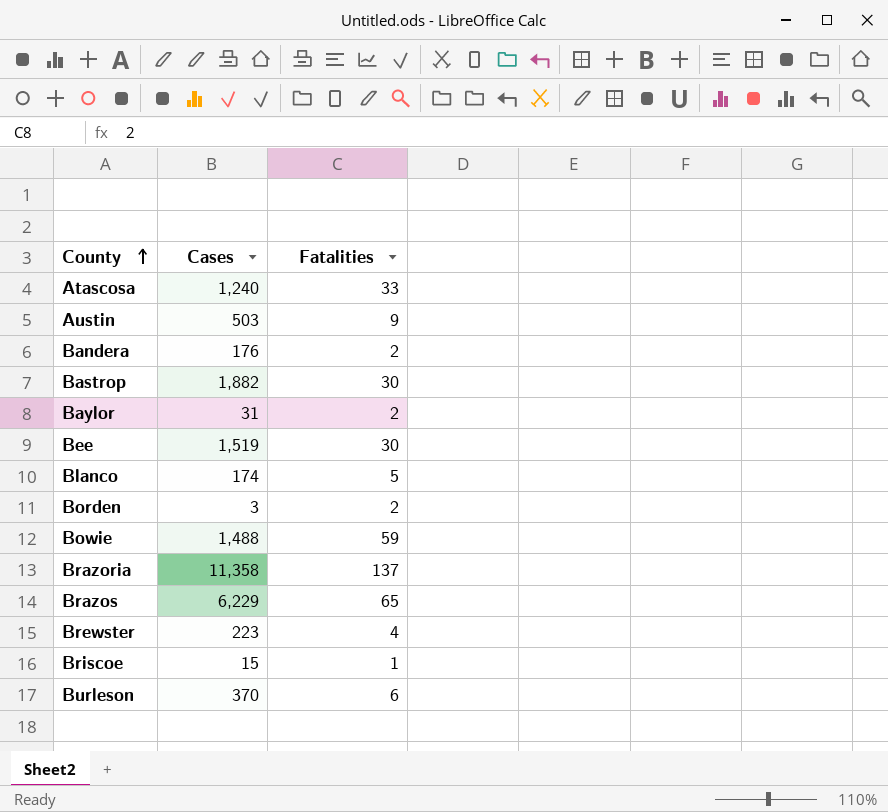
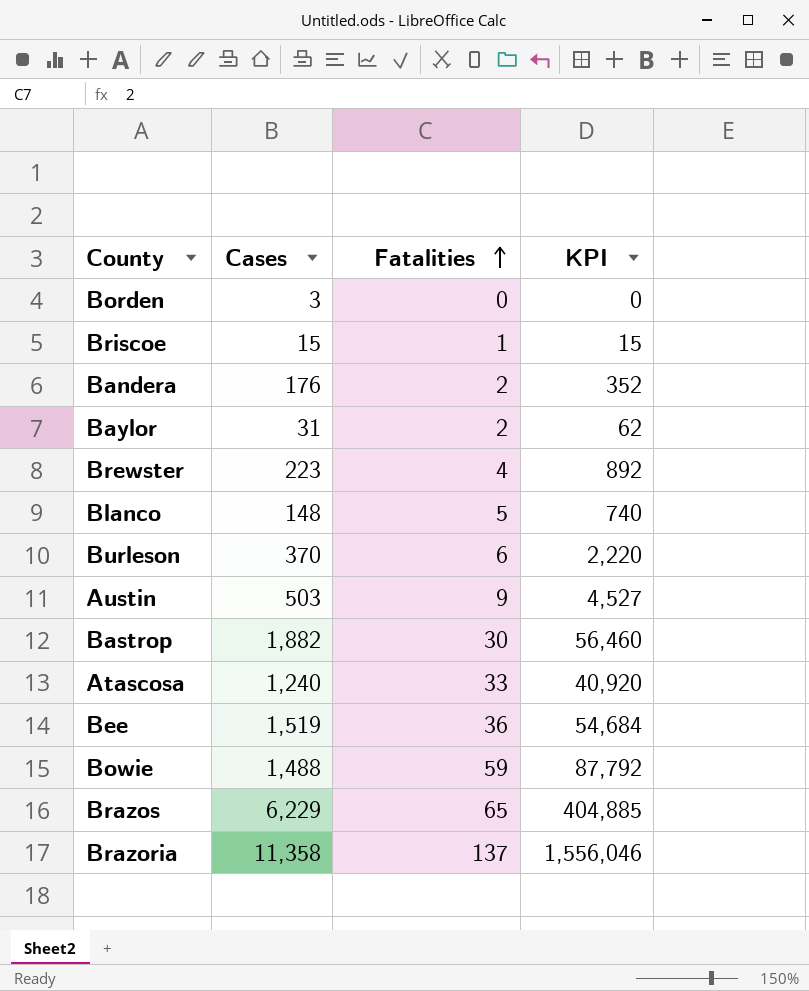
row order: County ascending -> Fatalities ascending
column KPI | formula: none -> [Cases] * [Fatalities]
Borden | Fatalities: 2 -> 0
Blanco | Cases: 174 -> 148
Bee | Fatalities: 30 -> 36

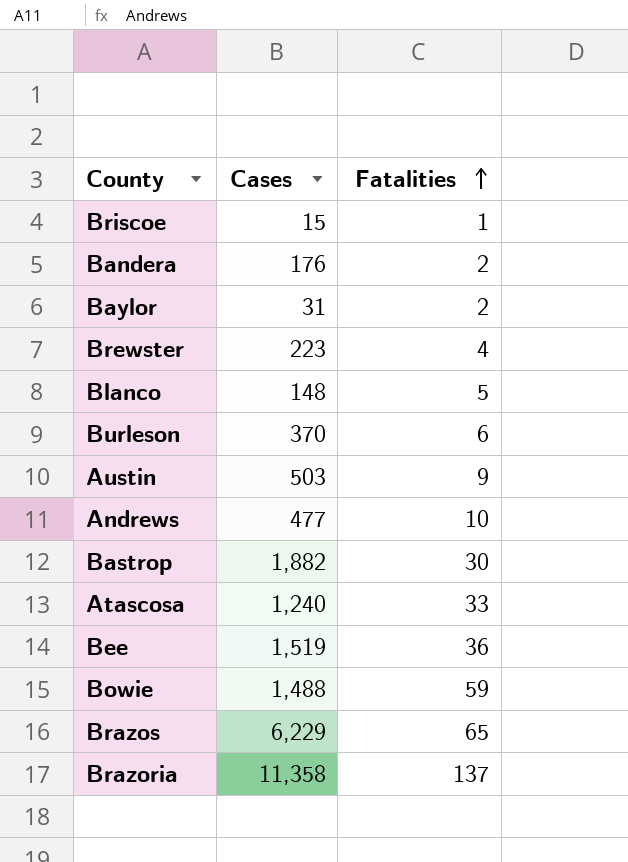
column KPI | formula: [Cases] * [Fatalities] -> none
row Borden: 3 | 0 | 0 -> none
row Andrews: none -> 477 | 10

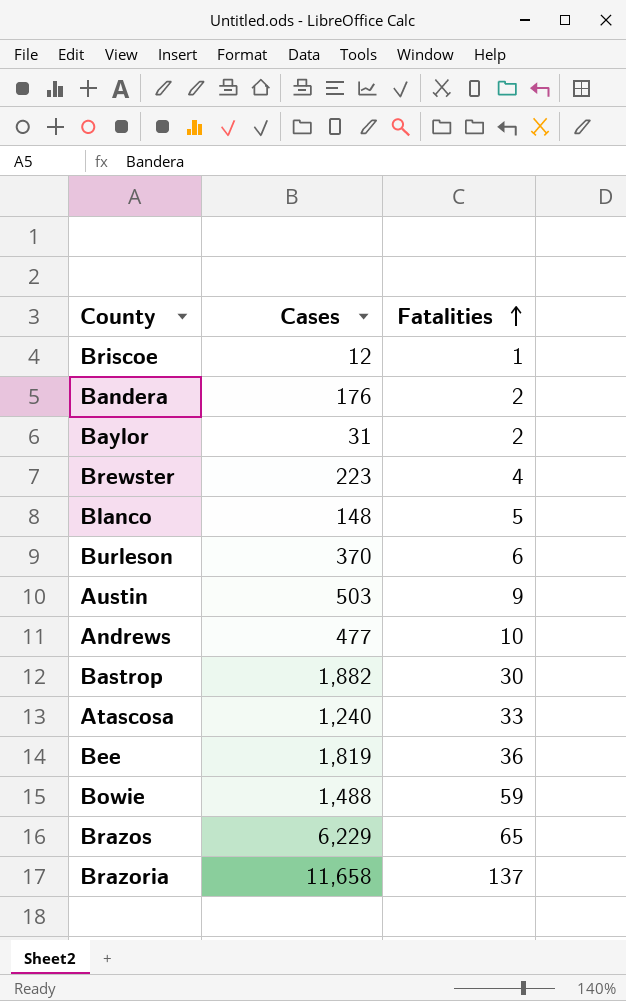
Briscoe | Cases: 15 -> 12
Bee | Cases: 1,519 -> 1,819
Brazoria | Cases: 11,358 -> 11,658

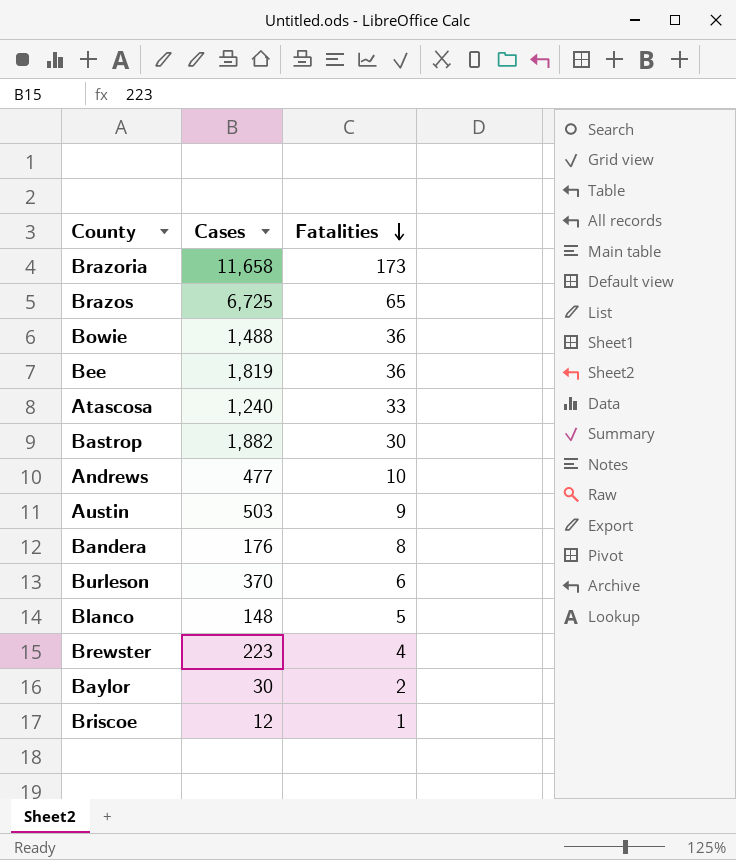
row order: Fatalities ascending -> Fatalities descending
Brazoria | Fatalities: 137 -> 173
Brazos | Cases: 6,229 -> 6,725
Bowie | Fatalities: 59 -> 36
Bandera | Fatalities: 2 -> 8
Baylor | Cases: 31 -> 30

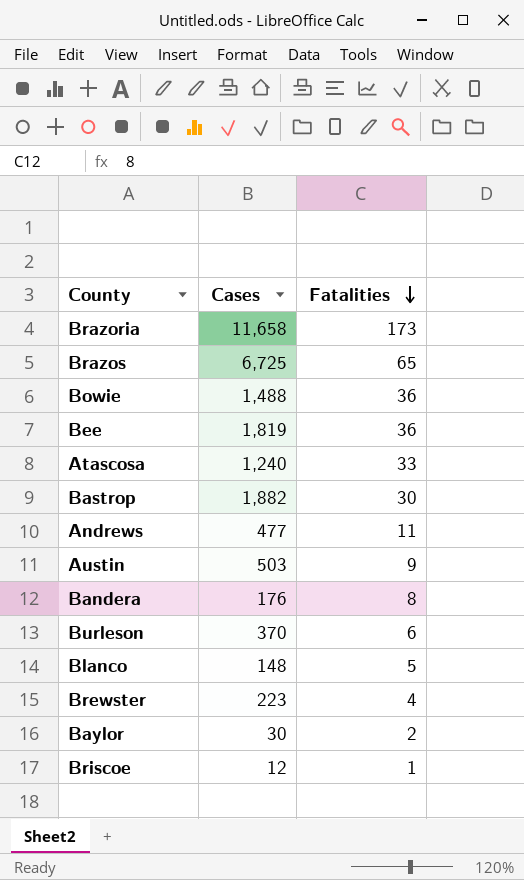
Andrews | Fatalities: 10 -> 11

